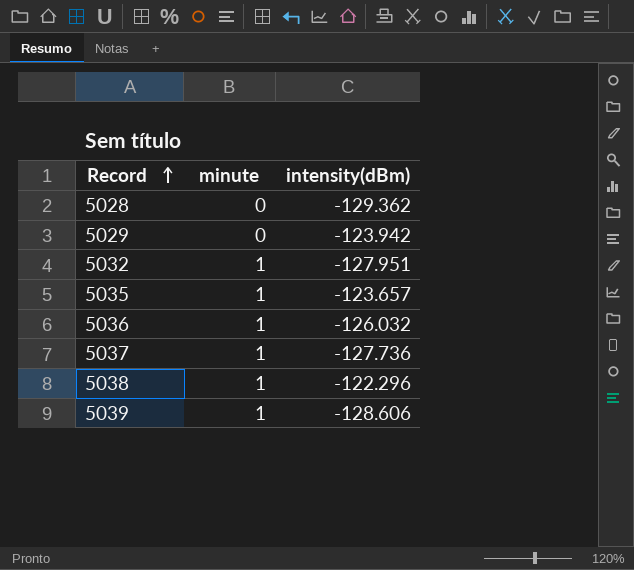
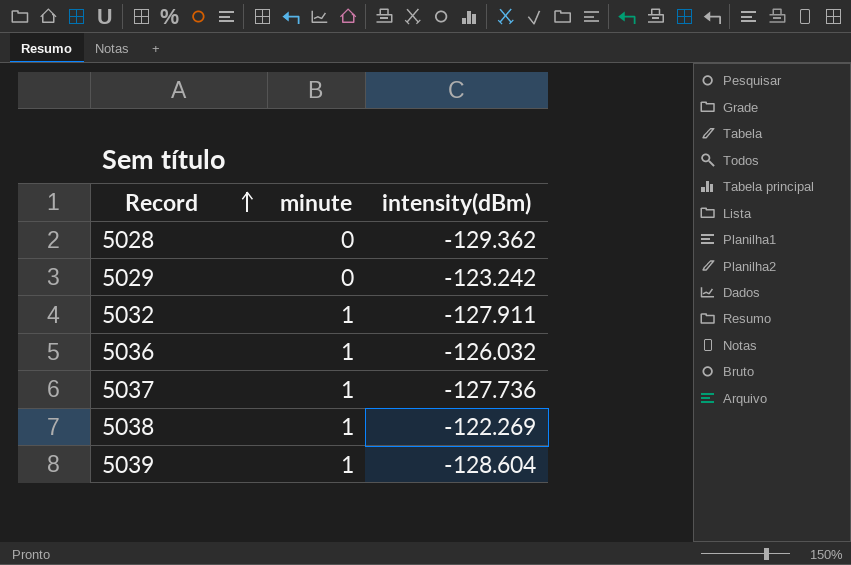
row 5035: 1 | -123.657 -> none
5029 | intensity(dBm): -123.942 -> -123.242
5032 | intensity(dBm): -127.951 -> -127.911
5038 | intensity(dBm): -122.296 -> -122.269
5039 | intensity(dBm): -128.606 -> -128.604

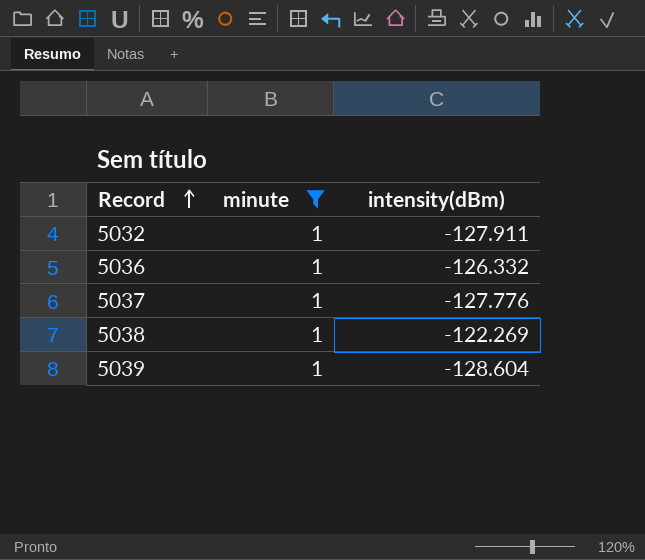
filter: none -> minute = 1
5036 | intensity(dBm): -126.032 -> -126.332
5037 | intensity(dBm): -127.736 -> -127.776

